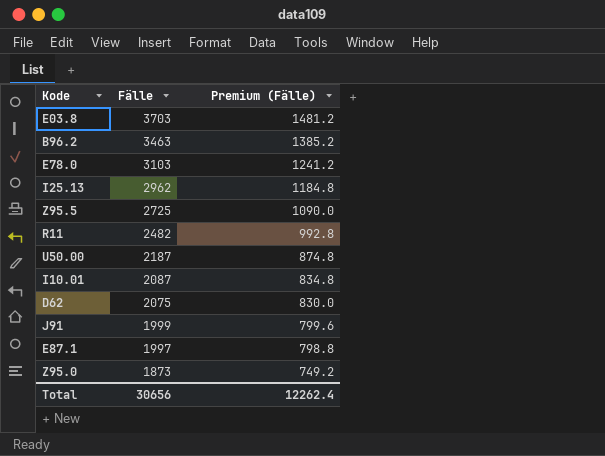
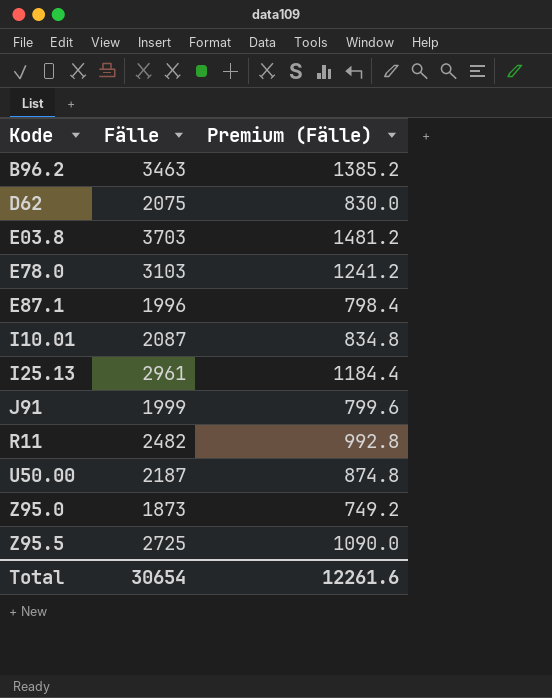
row order: Fälle descending -> Kode ascending
E87.1 | Fälle: 1997 -> 1996
E87.1 | Premium (Fälle): 798.8 -> 798.4
I25.13 | Fälle: 2962 -> 2961
I25.13 | Premium (Fälle): 1184.8 -> 1184.4
Total | Fälle: 30656 -> 30654
Total | Premium (Fälle): 12262.4 -> 12261.6

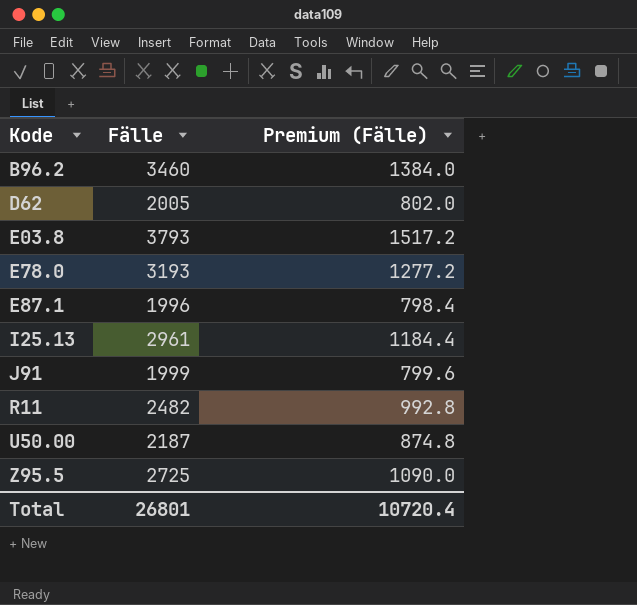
row I10.01: 2087 | 834.8 -> none
row Z95.0: 1873 | 749.2 -> none
B96.2 | Fälle: 3463 -> 3460
B96.2 | Premium (Fälle): 1385.2 -> 1384.0
D62 | Fälle: 2075 -> 2005
D62 | Premium (Fälle): 830.0 -> 802.0
E03.8 | Fälle: 3703 -> 3793
E03.8 | Premium (Fälle): 1481.2 -> 1517.2
E78.0 | Fälle: 3103 -> 3193
E78.0 | Premium (Fälle): 1241.2 -> 1277.2
Total | Fälle: 30654 -> 26801
Total | Premium (Fälle): 12261.6 -> 10720.4

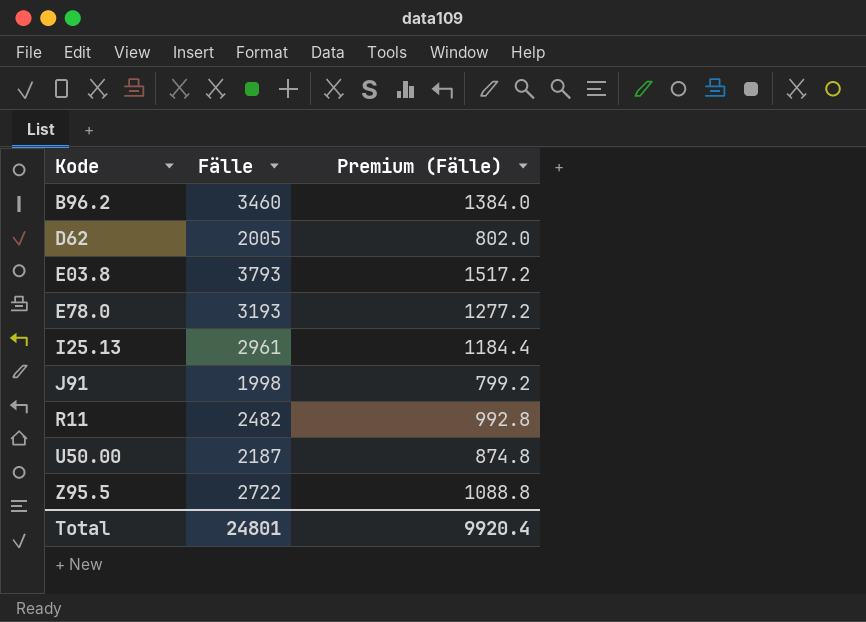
row E87.1: 1996 | 798.4 -> none
J91 | Fälle: 1999 -> 1998
J91 | Premium (Fälle): 799.6 -> 799.2
Z95.5 | Fälle: 2725 -> 2722
Z95.5 | Premium (Fälle): 1090.0 -> 1088.8
Total | Fälle: 26801 -> 24801
Total | Premium (Fälle): 10720.4 -> 9920.4

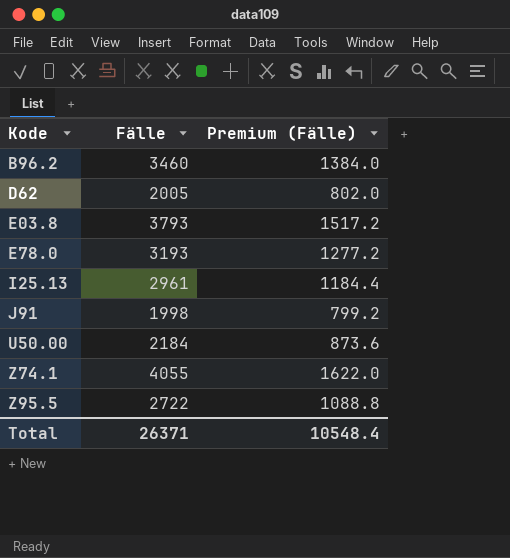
row R11: 2482 | 992.8 -> none
U50.00 | Fälle: 2187 -> 2184
U50.00 | Premium (Fälle): 874.8 -> 873.6
row Z74.1: none -> 4055 | 1622.0
Total | Fälle: 24801 -> 26371
Total | Premium (Fälle): 9920.4 -> 10548.4

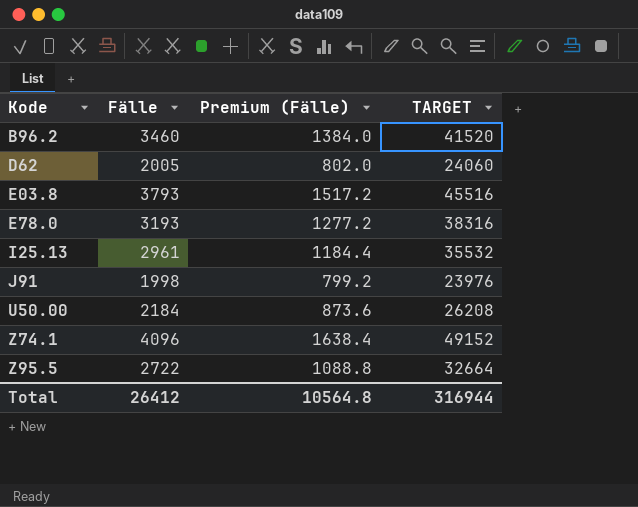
column TARGET | formula: none -> [Fälle] * 12
Z74.1 | Fälle: 4055 -> 4096
Z74.1 | Premium (Fälle): 1622.0 -> 1638.4
Total | Fälle: 26371 -> 26412
Total | Premium (Fälle): 10548.4 -> 10564.8

